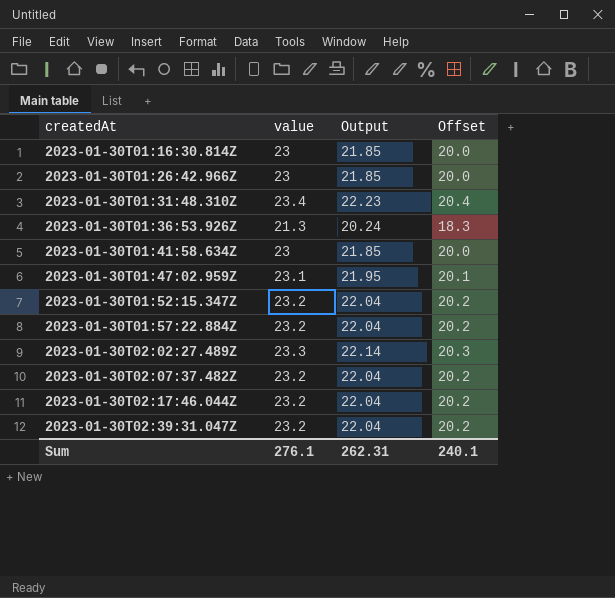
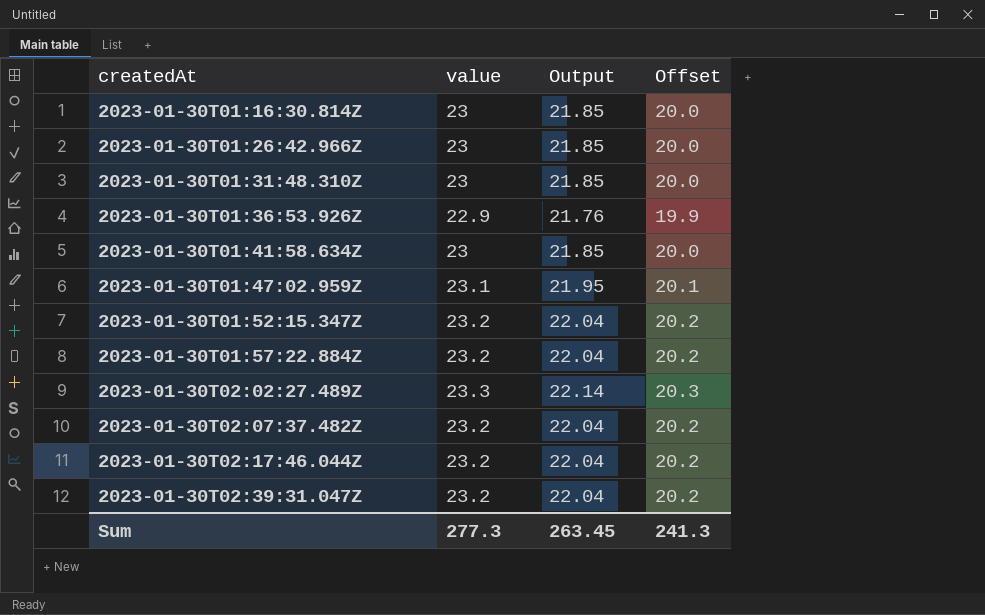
2023-01-30T01:31:48.310Z | value: 23.4 -> 23
2023-01-30T01:31:48.310Z | Output: 22.23 -> 21.85
2023-01-30T01:31:48.310Z | Offset: 20.4 -> 20.0
2023-01-30T01:36:53.926Z | value: 21.3 -> 22.9
2023-01-30T01:36:53.926Z | Output: 20.24 -> 21.76
2023-01-30T01:36:53.926Z | Offset: 18.3 -> 19.9
Sum | value: 276.1 -> 277.3
Sum | Output: 262.31 -> 263.45
Sum | Offset: 240.1 -> 241.3

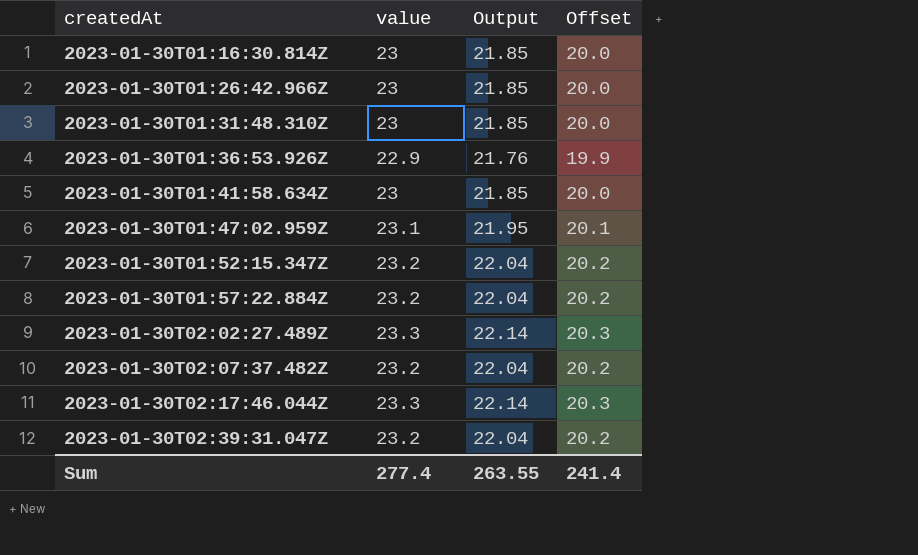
2023-01-30T02:17:46.044Z | value: 23.2 -> 23.3
2023-01-30T02:17:46.044Z | Output: 22.04 -> 22.14
2023-01-30T02:17:46.044Z | Offset: 20.2 -> 20.3
Sum | value: 277.3 -> 277.4
Sum | Output: 263.45 -> 263.55
Sum | Offset: 241.3 -> 241.4

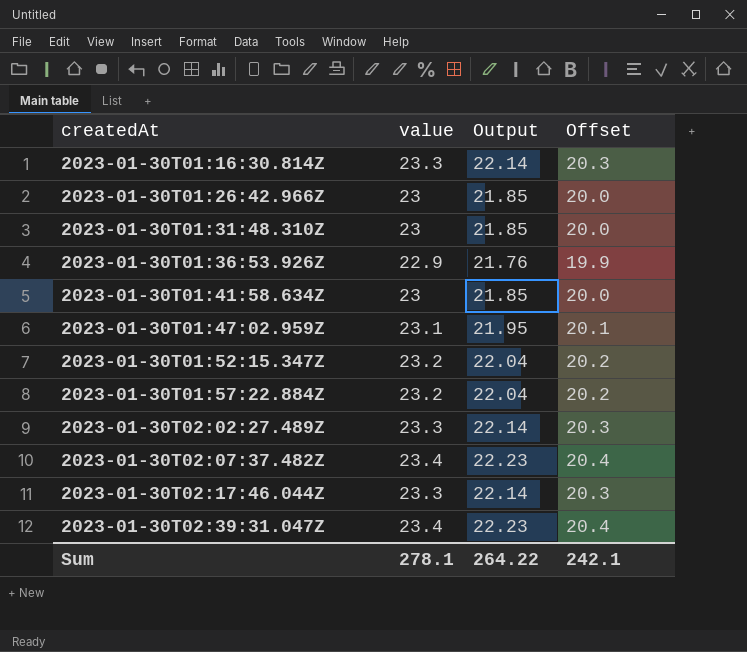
2023-01-30T01:16:30.814Z | value: 23 -> 23.3
2023-01-30T01:16:30.814Z | Output: 21.85 -> 22.14
2023-01-30T01:16:30.814Z | Offset: 20.0 -> 20.3
2023-01-30T02:07:37.482Z | value: 23.2 -> 23.4
2023-01-30T02:07:37.482Z | Output: 22.04 -> 22.23
2023-01-30T02:07:37.482Z | Offset: 20.2 -> 20.4
2023-01-30T02:39:31.047Z | value: 23.2 -> 23.4
2023-01-30T02:39:31.047Z | Output: 22.04 -> 22.23
2023-01-30T02:39:31.047Z | Offset: 20.2 -> 20.4
Sum | value: 277.4 -> 278.1
Sum | Output: 263.55 -> 264.22
Sum | Offset: 241.4 -> 242.1

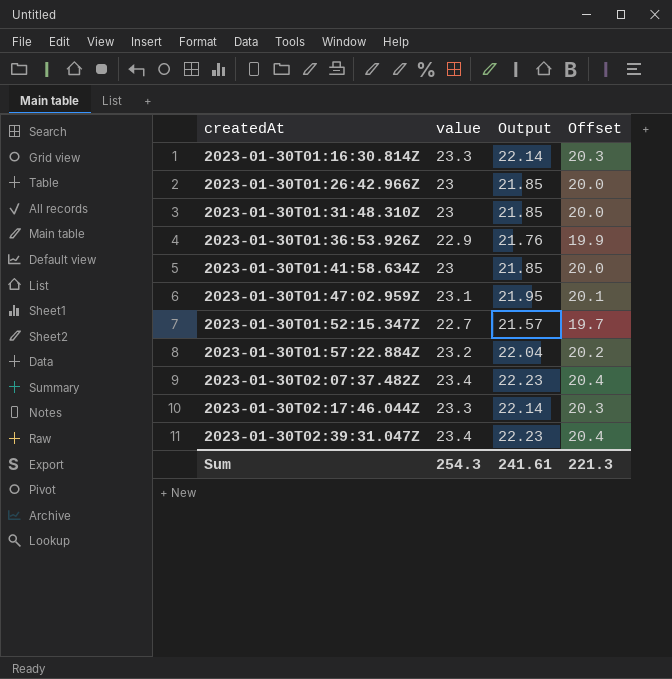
row 2023-01-30T02:02:27.489Z: 23.3 | 22.14 | 20.3 -> none
2023-01-30T01:52:15.347Z | value: 23.2 -> 22.7
2023-01-30T01:52:15.347Z | Output: 22.04 -> 21.57
2023-01-30T01:52:15.347Z | Offset: 20.2 -> 19.7
Sum | value: 278.1 -> 254.3
Sum | Output: 264.22 -> 241.61
Sum | Offset: 242.1 -> 221.3

